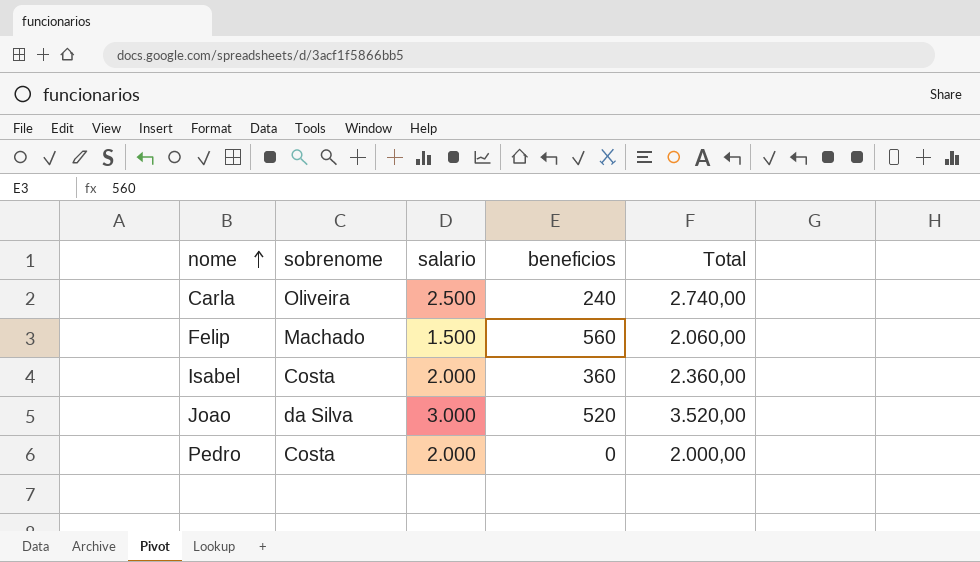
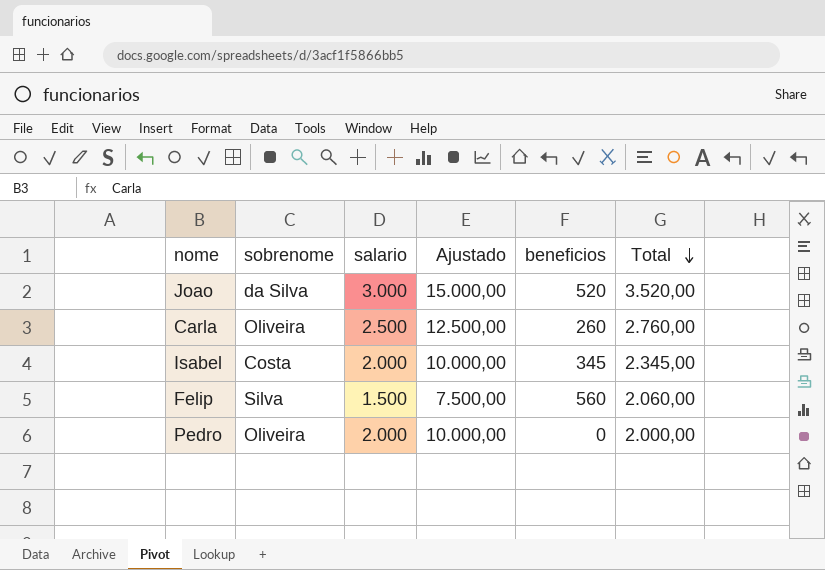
row order: nome ascending -> Total descending
column Ajustado | formula: none -> [salario] * 5
Carla | beneficios: 240 -> 260
Carla | Total: 2.740,00 -> 2.760,00
Isabel | beneficios: 360 -> 345
Isabel | Total: 2.360,00 -> 2.345,00
Felip | sobrenome: Machado -> Silva
Pedro | sobrenome: Costa -> Oliveira

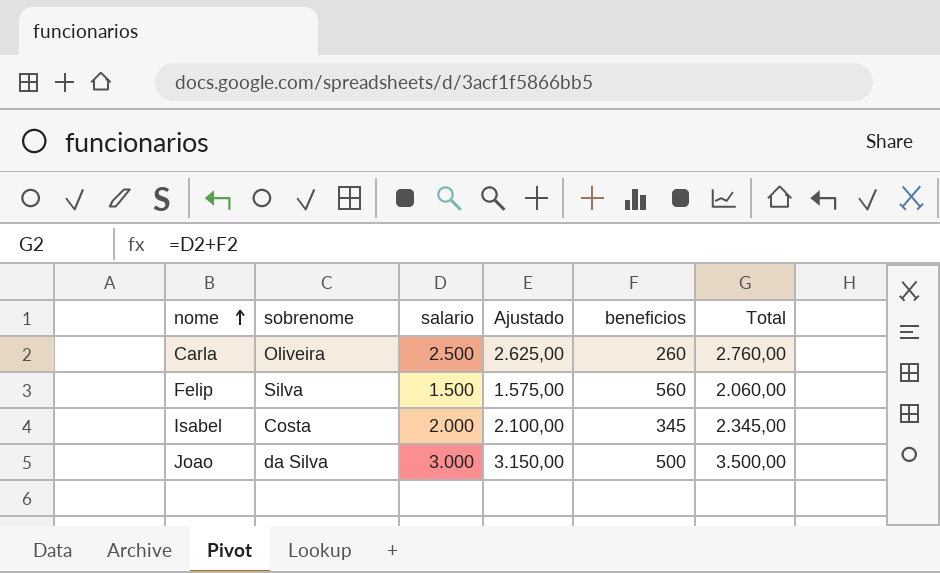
row order: Total descending -> nome ascending
column Ajustado | formula: [salario] * 5 -> [salario] * 1,05
row Pedro: Oliveira | 2.000 | 10.000,00 | 0 | 2.000,00 -> none
Joao | beneficios: 520 -> 500
Joao | Total: 3.520,00 -> 3.500,00

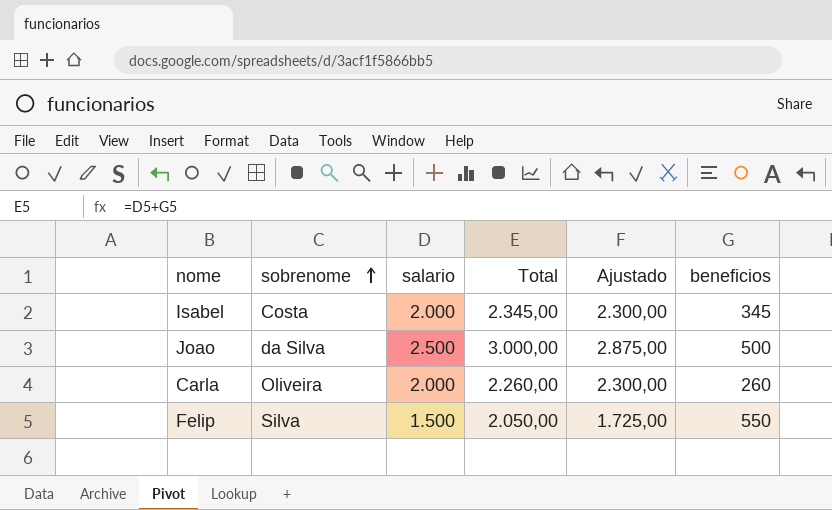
row order: nome ascending -> sobrenome ascending
column Total | position: 6 -> 4
column Ajustado | formula: [salario] * 1,05 -> [salario] * 1,15
Joao | salario: 3.000 -> 2.500
Joao | Total: 3.500,00 -> 3.000,00
Carla | salario: 2.500 -> 2.000
Carla | Total: 2.760,00 -> 2.260,00
Felip | Total: 2.060,00 -> 2.050,00
Felip | beneficios: 560 -> 550

